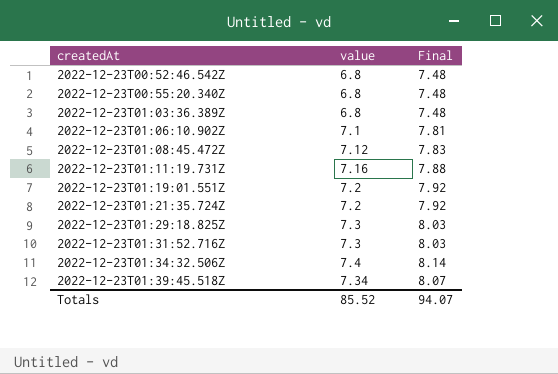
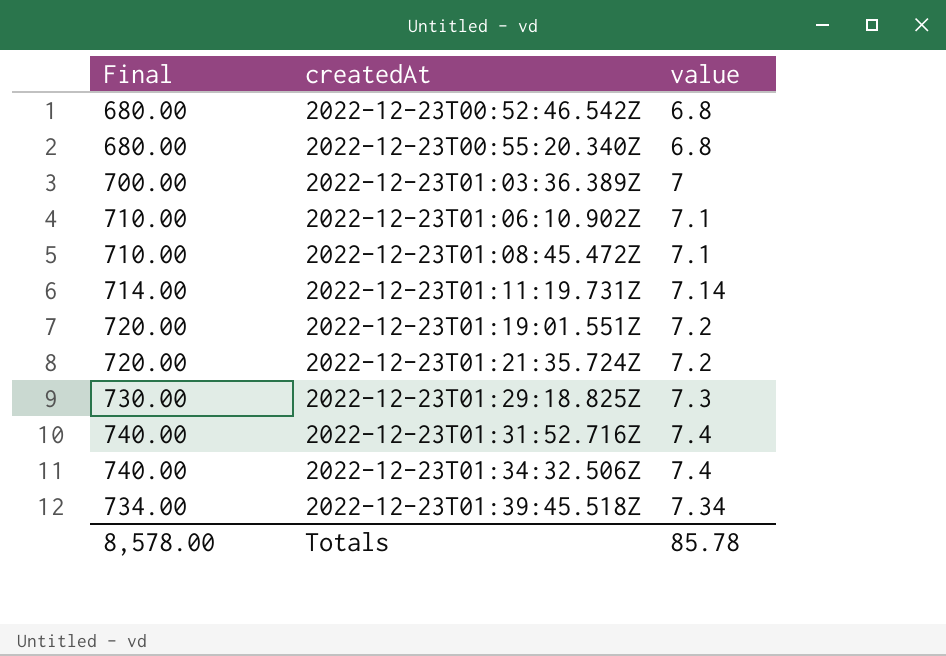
column Final | formula: [value] * 1.1 -> [value] * 100
column Final | position: 3 -> 1
2022-12-23T01:03:36.389Z | value: 6.8 -> 7
2022-12-23T01:08:45.472Z | value: 7.12 -> 7.1
2022-12-23T01:11:19.731Z | value: 7.16 -> 7.14
2022-12-23T01:31:52.716Z | value: 7.3 -> 7.4
Totals | Final: 94.07 -> 8,578.00
Totals | value: 85.52 -> 85.78

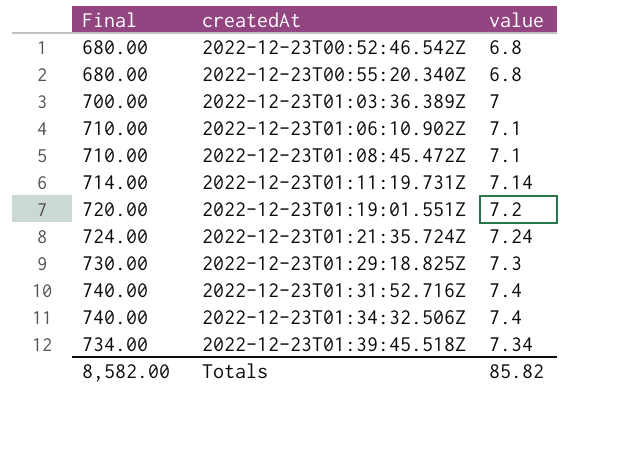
2022-12-23T01:21:35.724Z | Final: 720.00 -> 724.00
2022-12-23T01:21:35.724Z | value: 7.2 -> 7.24
Totals | Final: 8,578.00 -> 8,582.00
Totals | value: 85.78 -> 85.82

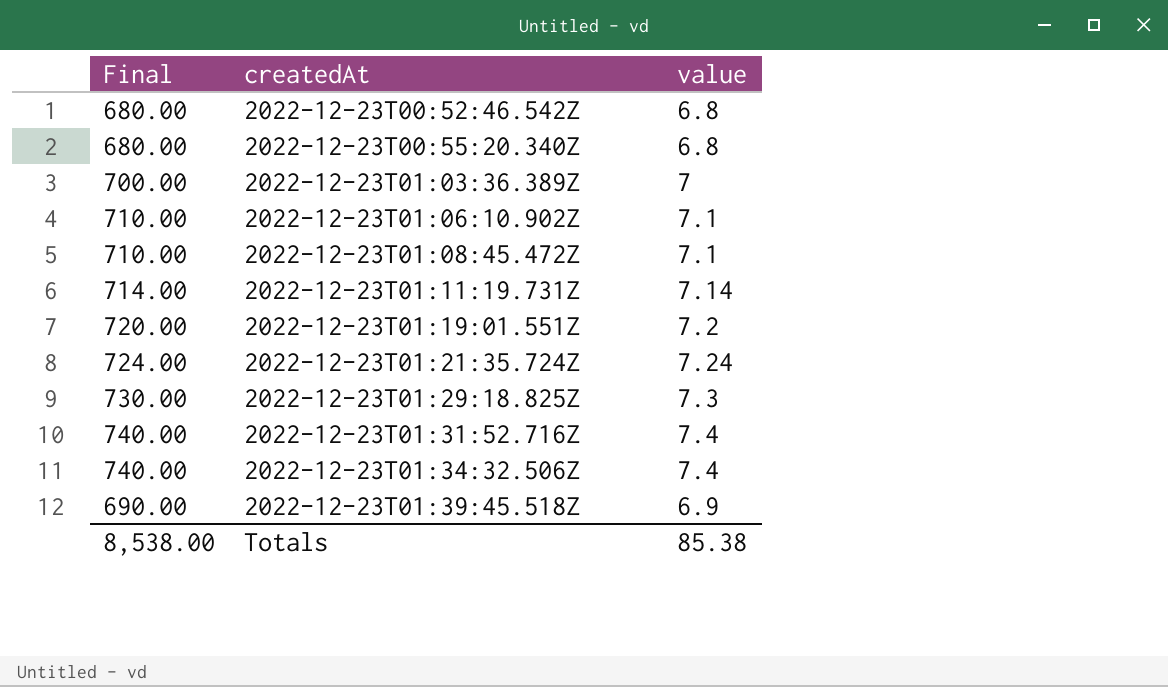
2022-12-23T01:39:45.518Z | Final: 734.00 -> 690.00
2022-12-23T01:39:45.518Z | value: 7.34 -> 6.9
Totals | Final: 8,582.00 -> 8,538.00
Totals | value: 85.82 -> 85.38

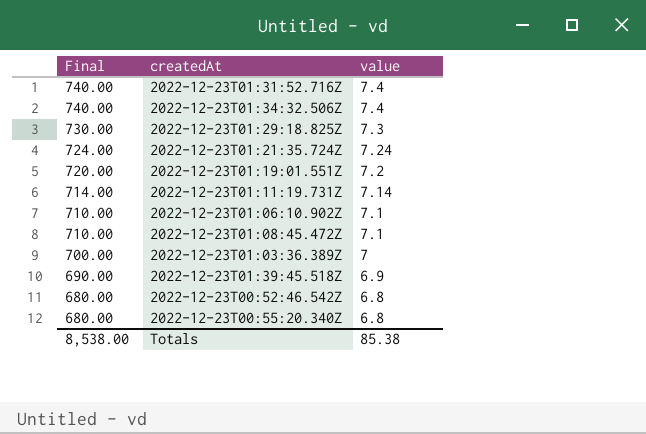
row order: createdAt ascending -> Final descending

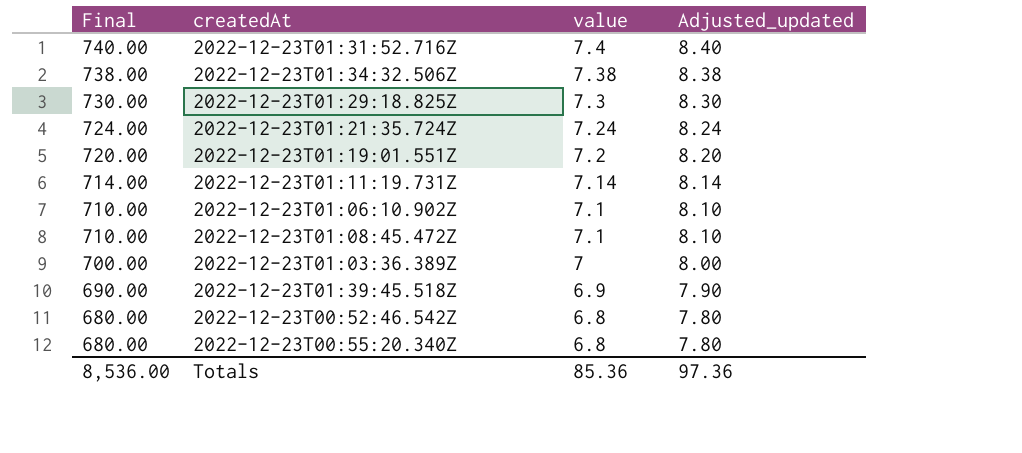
column Adjusted_updated | formula: none -> [value] + 1
2022-12-23T01:34:32.506Z | Final: 740.00 -> 738.00
2022-12-23T01:34:32.506Z | value: 7.4 -> 7.38
Totals | Final: 8,538.00 -> 8,536.00
Totals | value: 85.38 -> 85.36

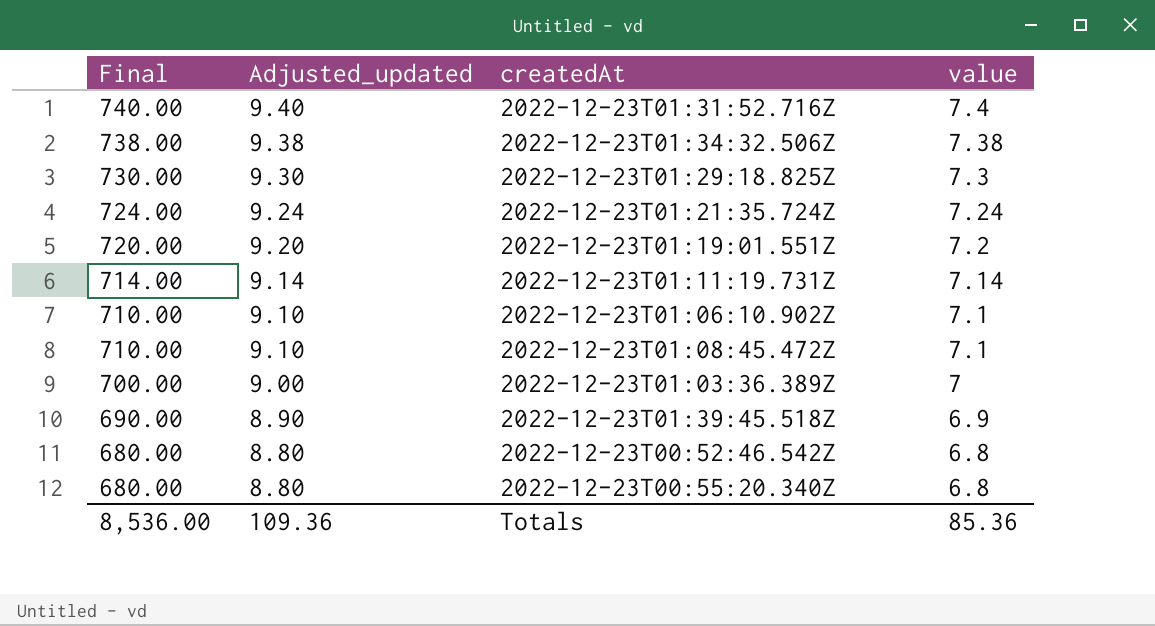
column Adjusted_updated | formula: [value] + 1 -> [value] + 2
column Adjusted_updated | position: 4 -> 2
Totals | Adjusted_updated: 97.36 -> 109.36

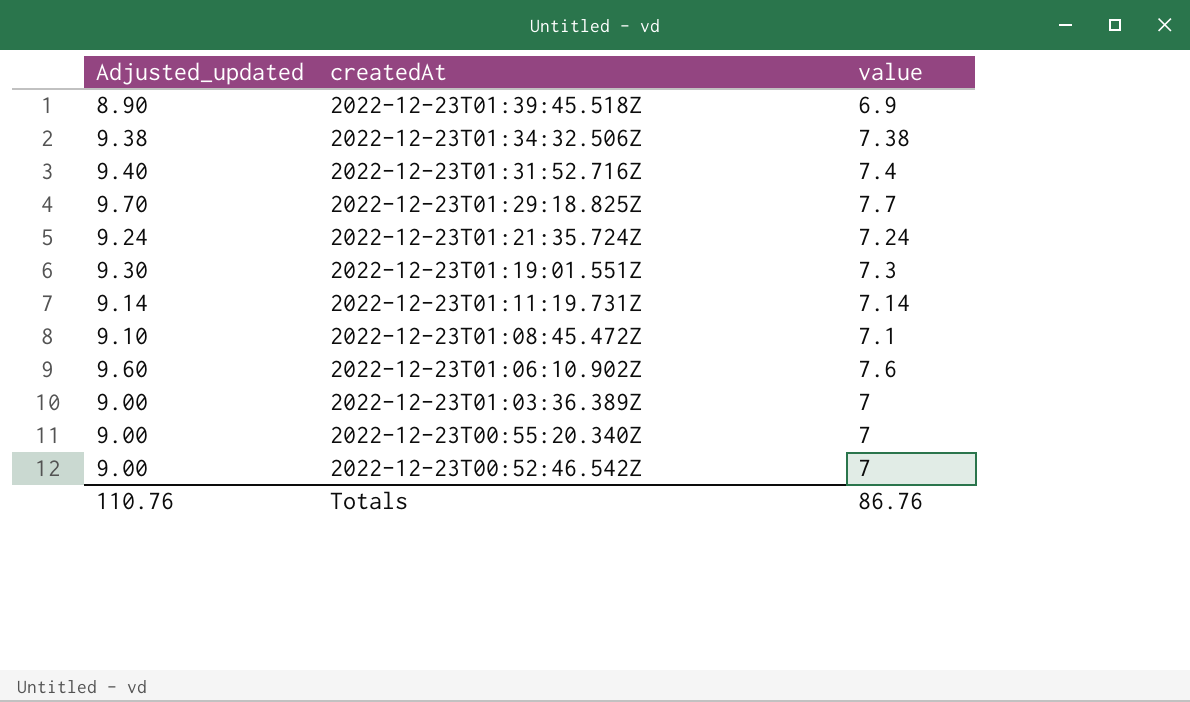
row order: Final descending -> createdAt descending
column Final | formula: [value] * 100 -> none
2022-12-23T01:29:18.825Z | Adjusted_updated: 9.30 -> 9.70
2022-12-23T01:29:18.825Z | value: 7.3 -> 7.7
2022-12-23T01:19:01.551Z | Adjusted_updated: 9.20 -> 9.30
2022-12-23T01:19:01.551Z | value: 7.2 -> 7.3
2022-12-23T01:06:10.902Z | Adjusted_updated: 9.10 -> 9.60
2022-12-23T01:06:10.902Z | value: 7.1 -> 7.6
2022-12-23T00:55:20.340Z | Adjusted_updated: 8.80 -> 9.00
2022-12-23T00:55:20.340Z | value: 6.8 -> 7
2022-12-23T00:52:46.542Z | Adjusted_updated: 8.80 -> 9.00
2022-12-23T00:52:46.542Z | value: 6.8 -> 7
Totals | Adjusted_updated: 109.36 -> 110.76
Totals | value: 85.36 -> 86.76

